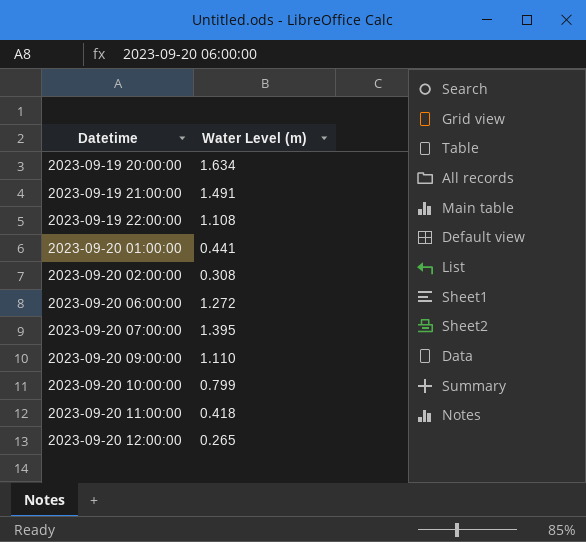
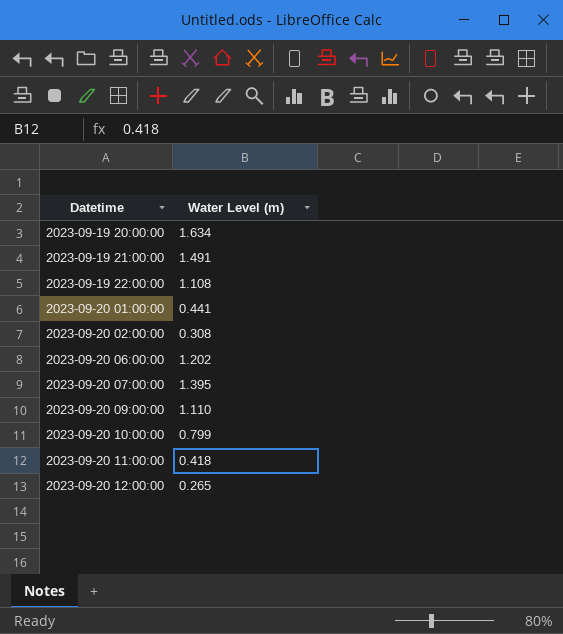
2023-09-20 06:00:00 | Water Level (m): 1.272 -> 1.202

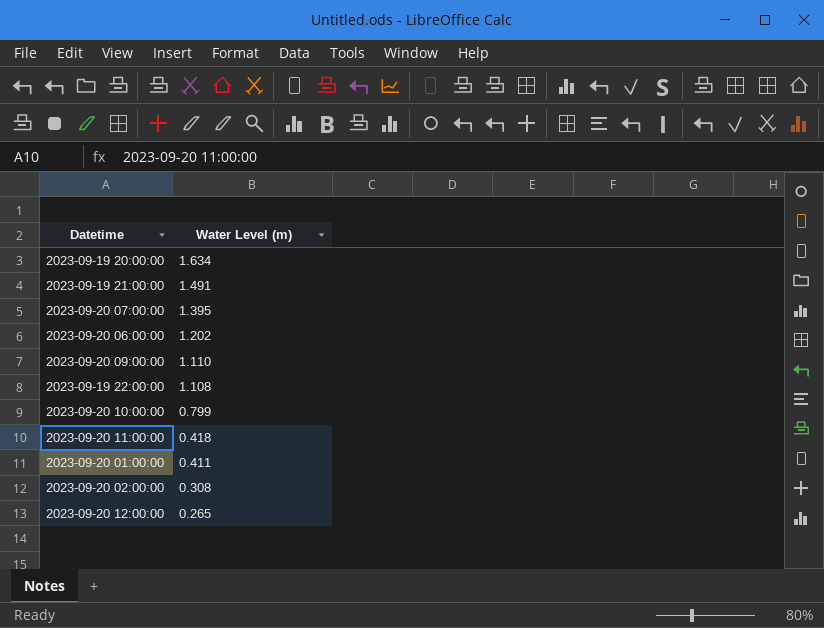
row order: Datetime ascending -> Water Level (m) descending
2023-09-20 01:00:00 | Water Level (m): 0.441 -> 0.411

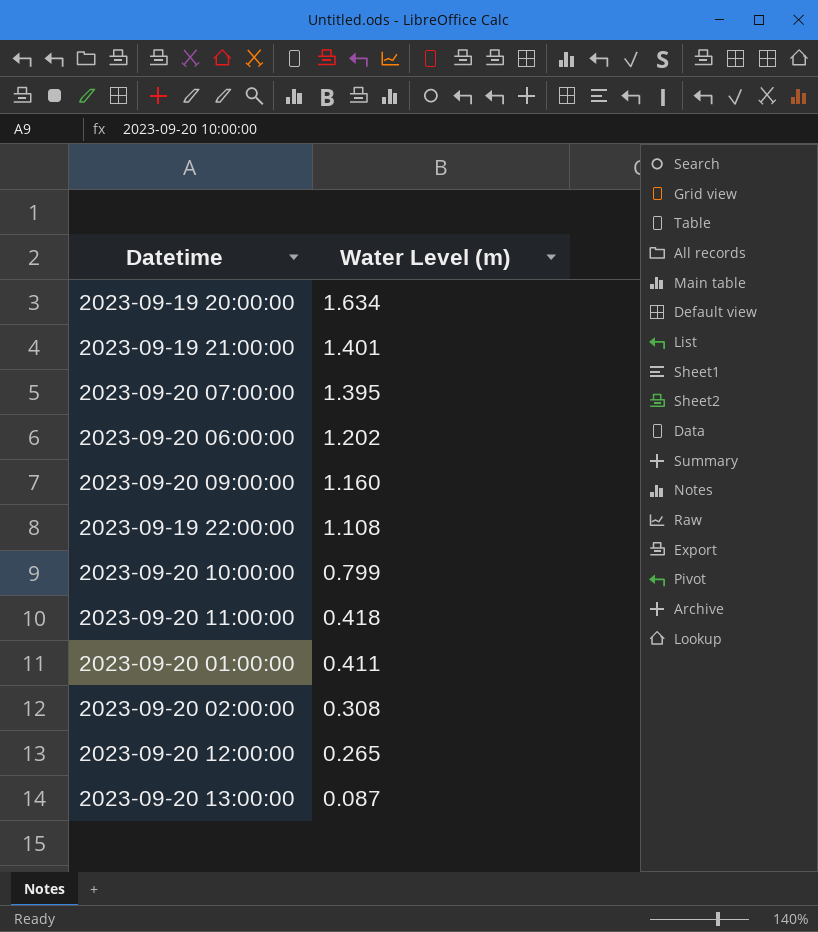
2023-09-19 21:00:00 | Water Level (m): 1.491 -> 1.401
2023-09-20 09:00:00 | Water Level (m): 1.110 -> 1.160
row 2023-09-20 13:00:00: none -> 0.087

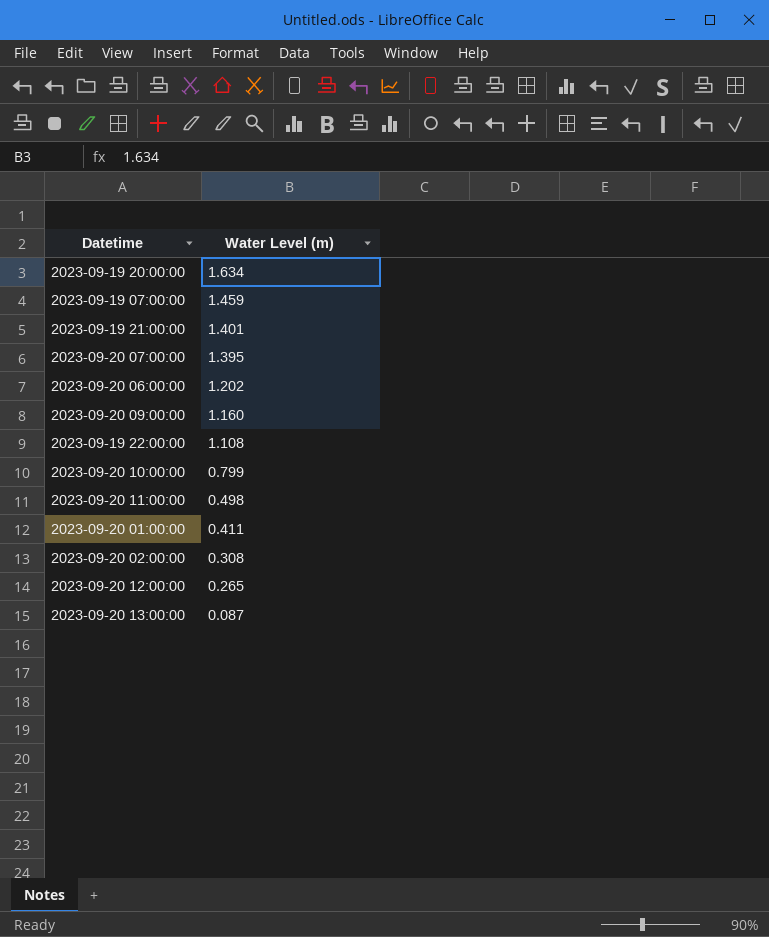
row 2023-09-19 07:00:00: none -> 1.459
2023-09-20 11:00:00 | Water Level (m): 0.418 -> 0.498

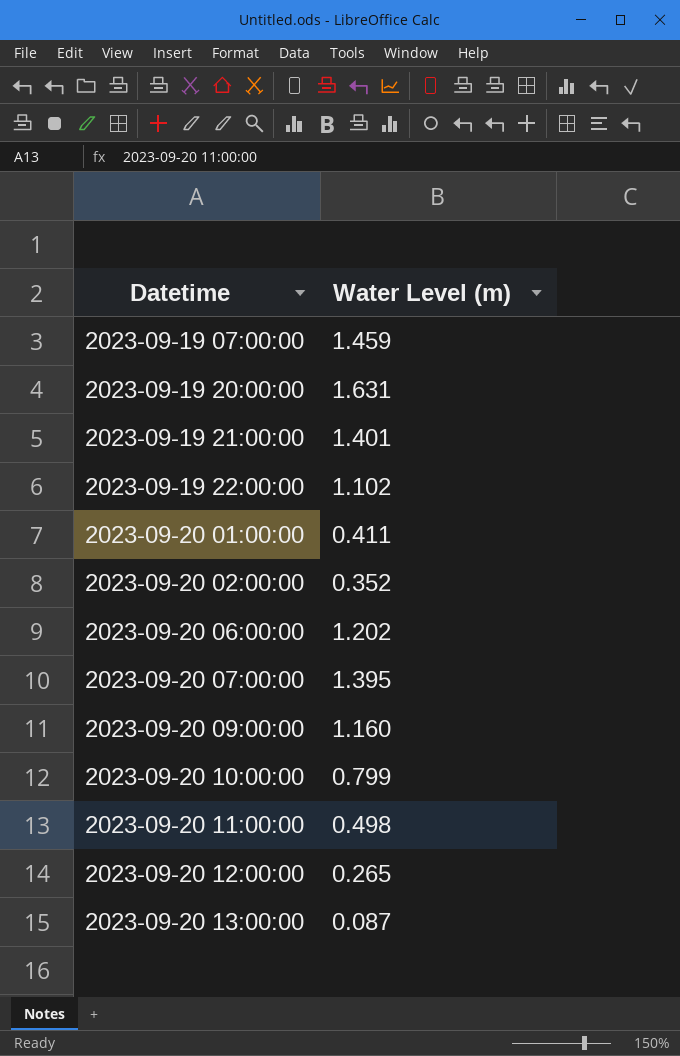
row order: Water Level (m) descending -> Datetime ascending
2023-09-19 20:00:00 | Water Level (m): 1.634 -> 1.631
2023-09-19 22:00:00 | Water Level (m): 1.108 -> 1.102
2023-09-20 02:00:00 | Water Level (m): 0.308 -> 0.352

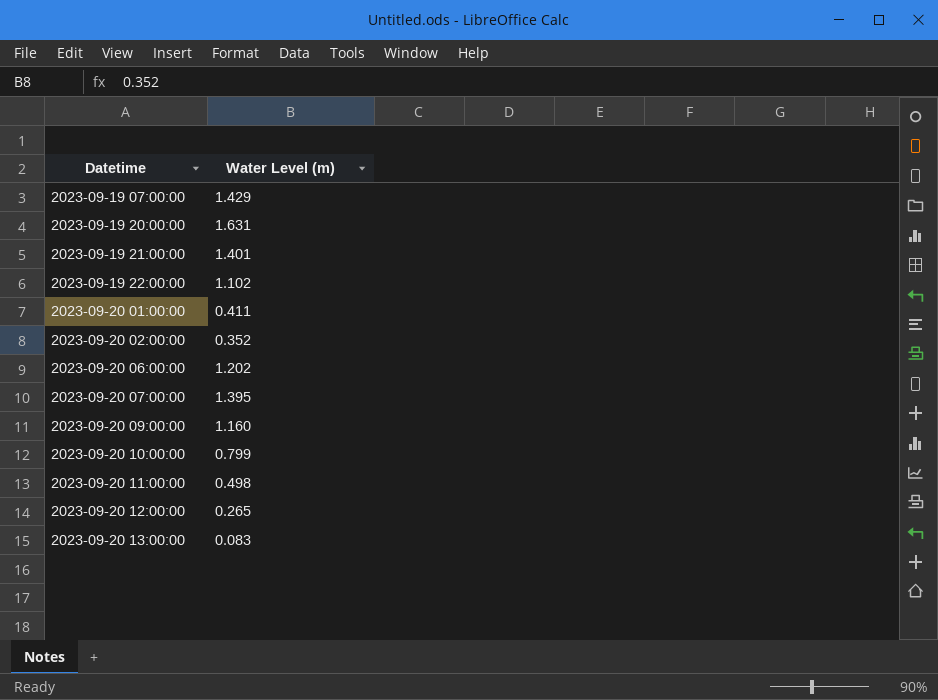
2023-09-19 07:00:00 | Water Level (m): 1.459 -> 1.429
2023-09-20 13:00:00 | Water Level (m): 0.087 -> 0.083

